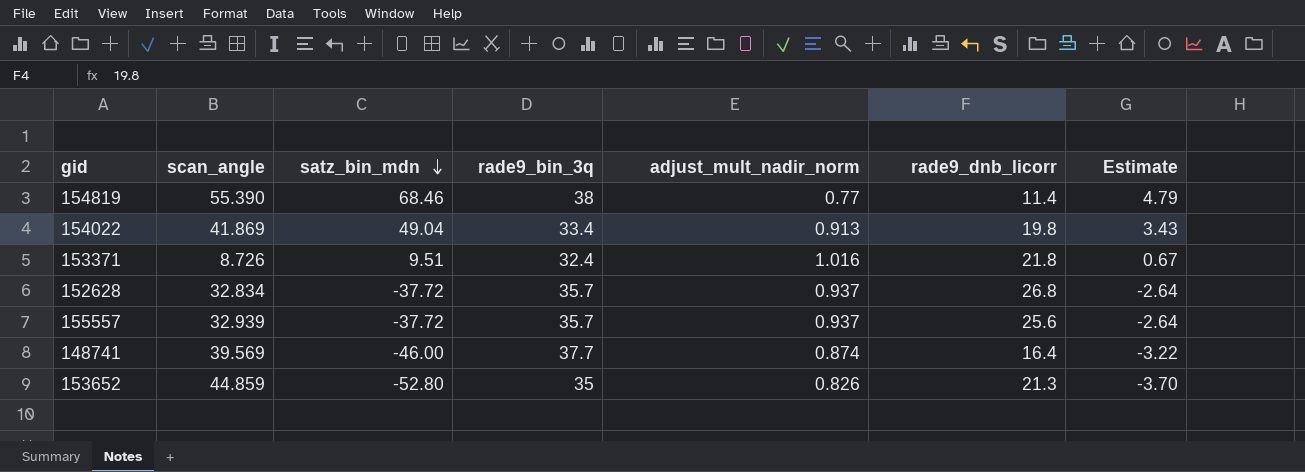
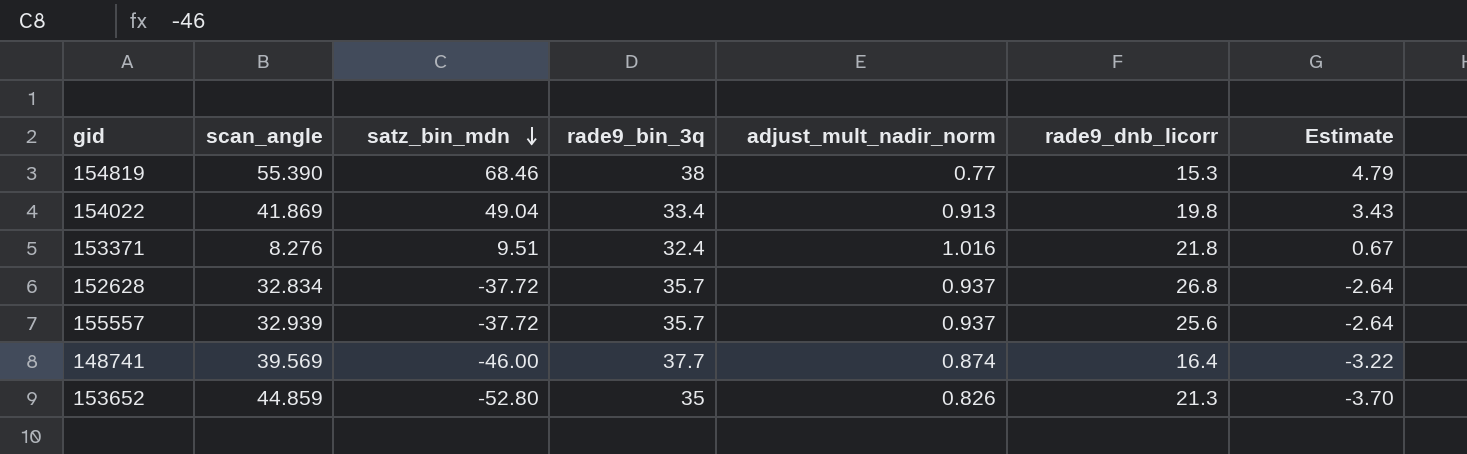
154819 | rade9_dnb_licorr: 11.4 -> 15.3
153371 | scan_angle: 8.726 -> 8.276

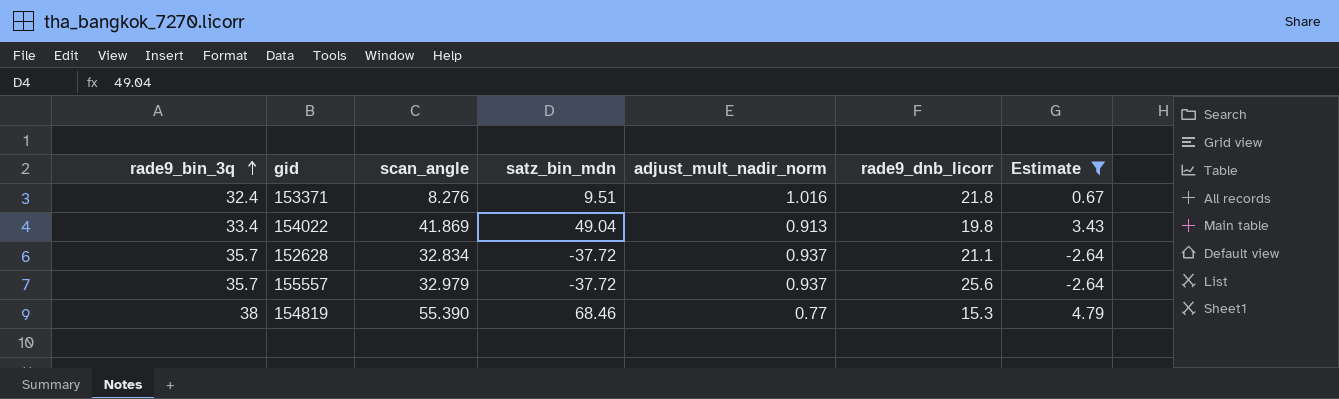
filter: none -> Estimate >= -2.64
row order: satz_bin_mdn descending -> rade9_bin_3q ascending
column rade9_bin_3q | position: 4 -> 1
152628 | rade9_dnb_licorr: 26.8 -> 21.1
155557 | scan_angle: 32.939 -> 32.979

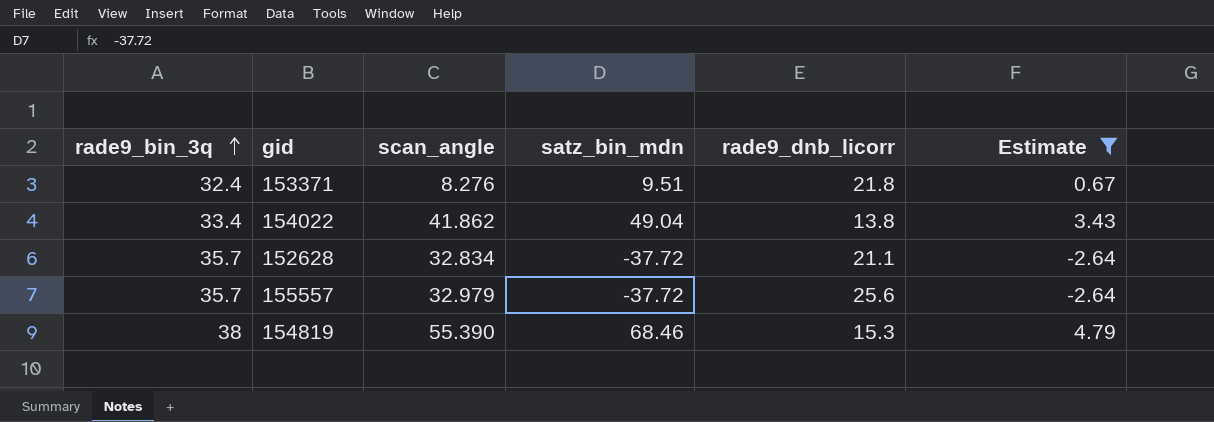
column adjust_mult_nadir_norm | position: 5 -> none
154022 | scan_angle: 41.869 -> 41.862
154022 | rade9_dnb_licorr: 19.8 -> 13.8

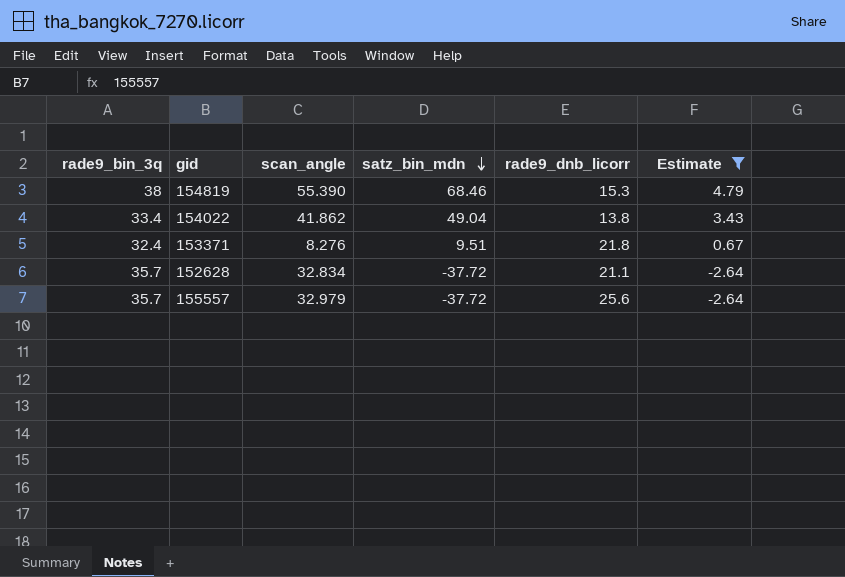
row order: rade9_bin_3q ascending -> satz_bin_mdn descending

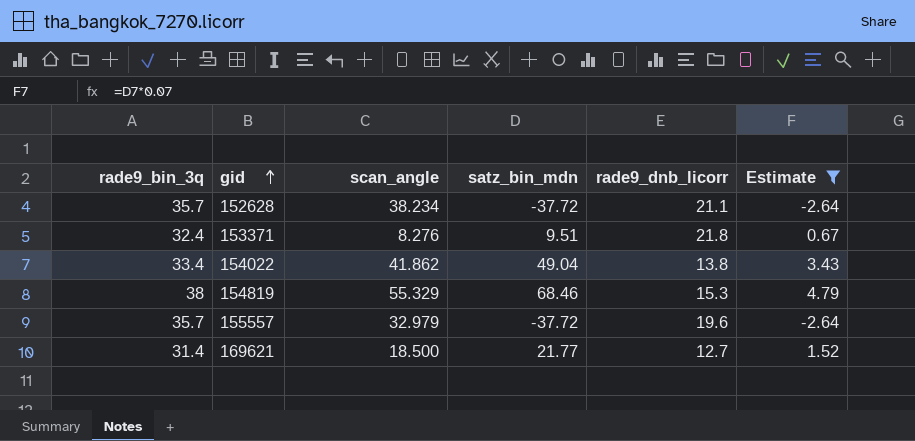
row order: satz_bin_mdn descending -> gid ascending
152628 | scan_angle: 32.834 -> 38.234
154819 | scan_angle: 55.390 -> 55.329
155557 | rade9_dnb_licorr: 25.6 -> 19.6
row 169621: none -> 31.4 | 18.500 | 21.77 | 12.7 | 1.52

